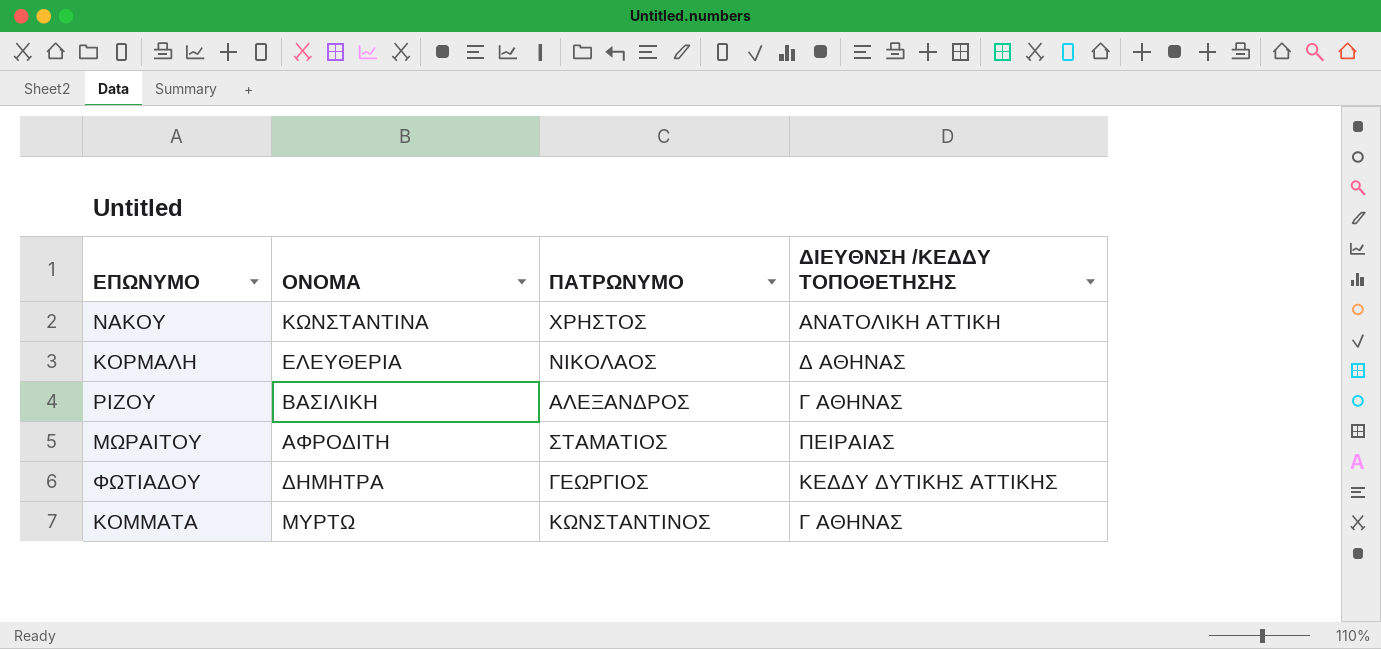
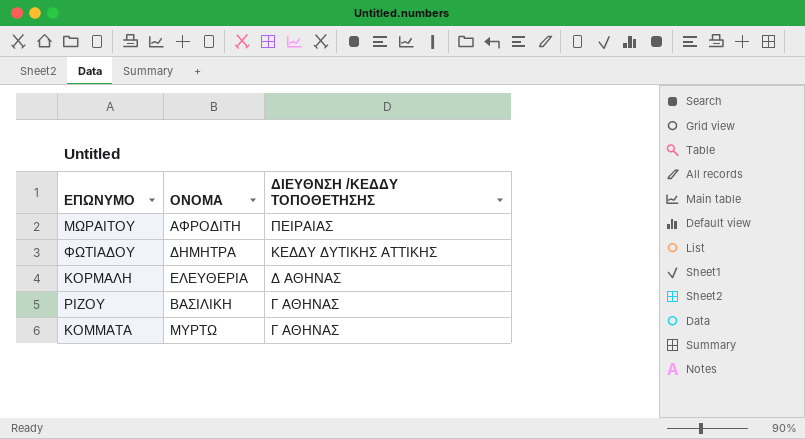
row order: none -> ΔΙΕΥΘΝΣΗ /ΚΕΔΔΥ ΤΟΠΟΘΕΤΗΣΗΣ descending
column ΠΑΤΡΩΝΥΜΟ | position: 3 -> none
row ΝΑΚΟΥ: ΚΩΝΣΤΑΝΤΙΝΑ | ΧΡΗΣΤΟΣ | ΑΝΑΤΟΛΙΚΗ ΑΤΤΙΚΗ -> none

